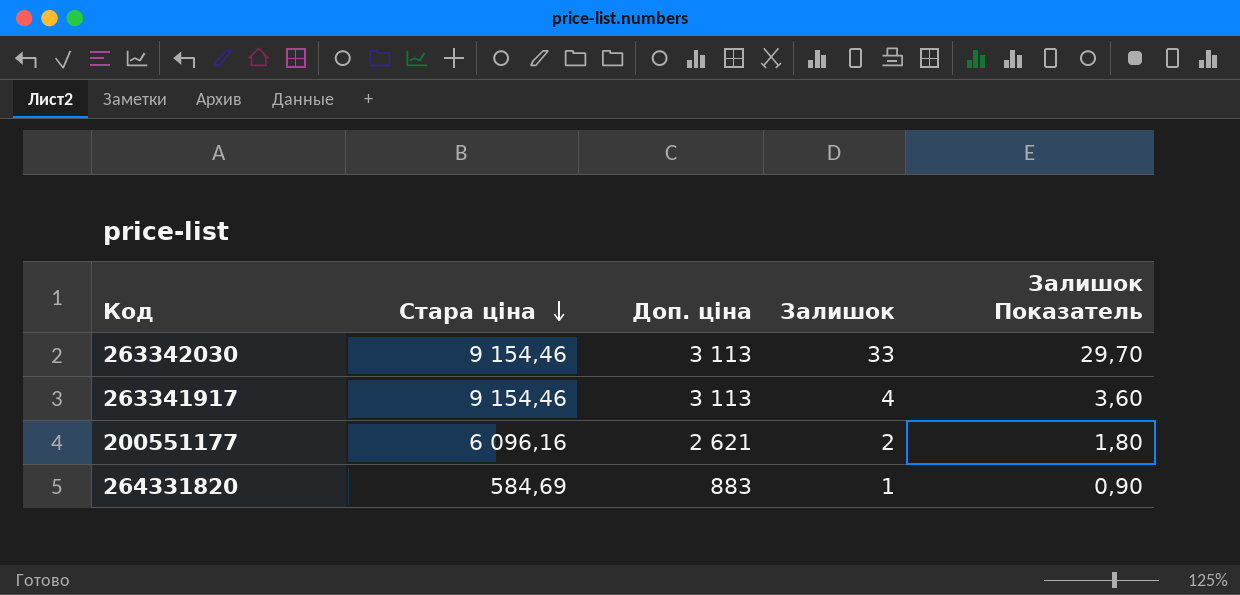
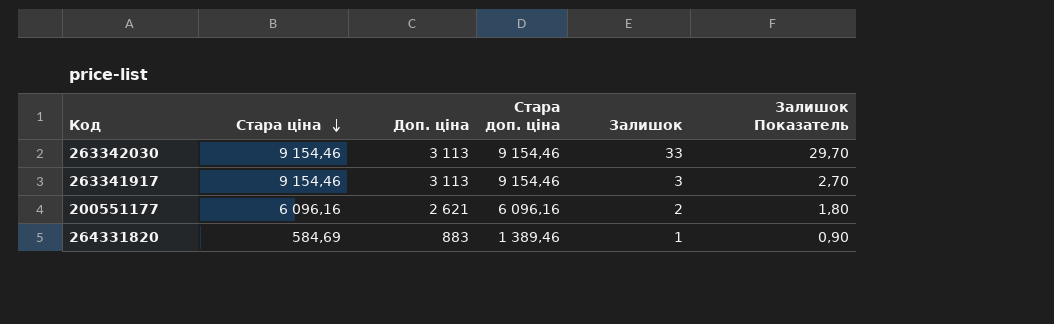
column Стара доп. ціна | position: none -> 4
263341917 | Залишок: 4 -> 3
263341917 | Залишок Показатель: 3,60 -> 2,70

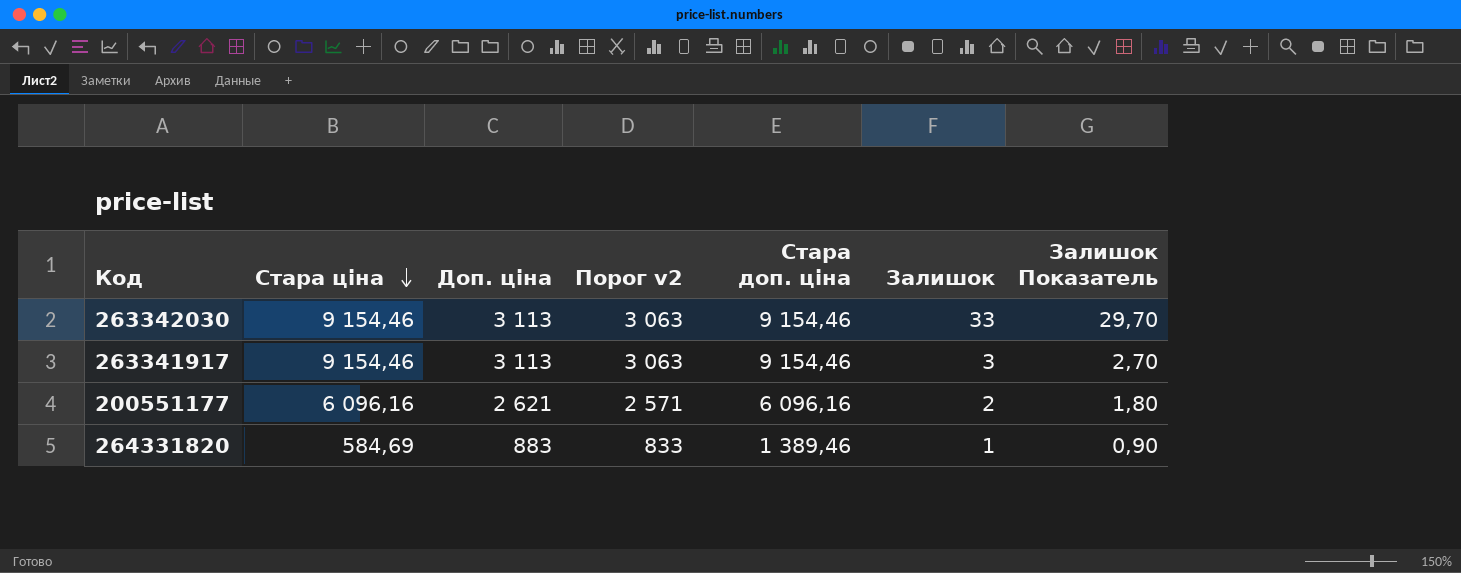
column Порог v2 | formula: none -> [Доп. ціна] - 50

